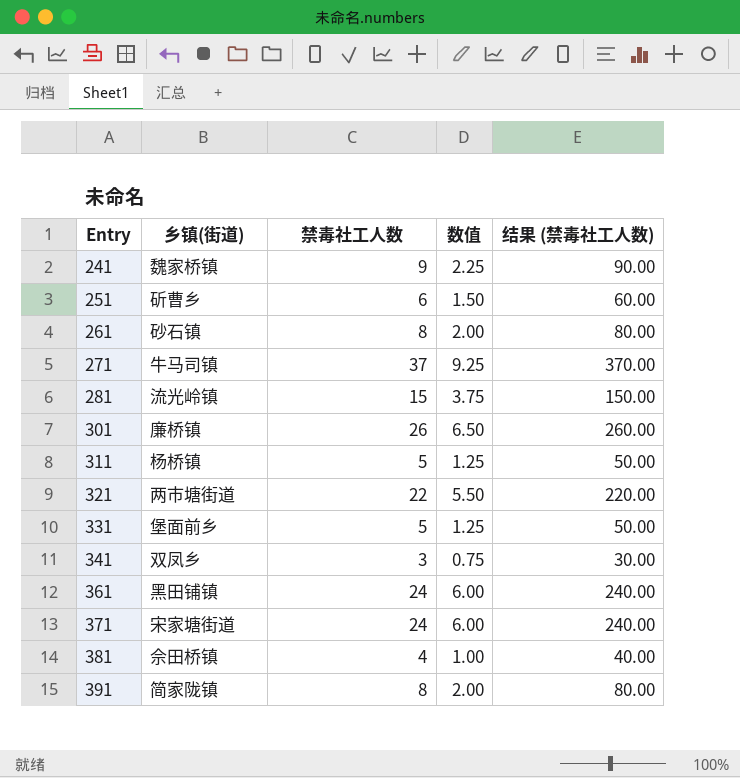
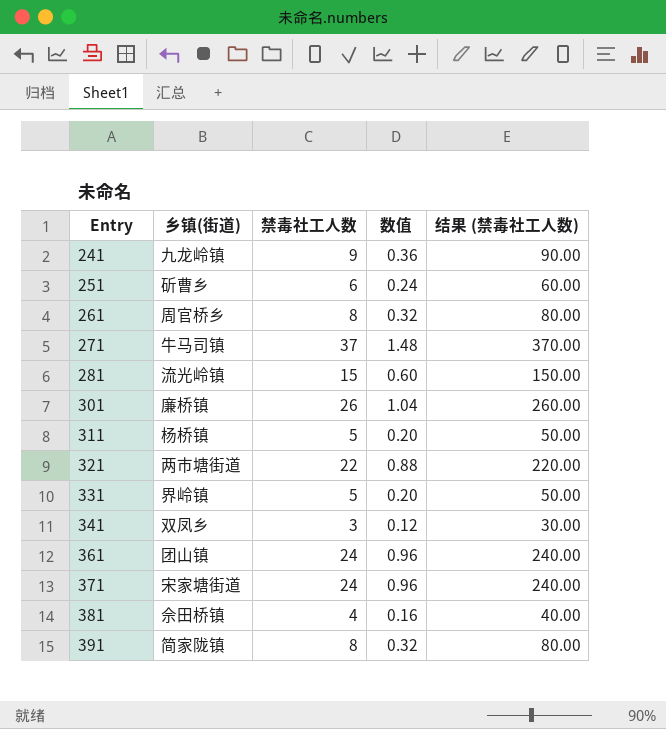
column 数值 | formula: [禁毒社工人数] * 0.25 -> [禁毒社工人数] * 0.04
241 | 乡镇(街道): 魏家桥镇 -> 九龙岭镇
261 | 乡镇(街道): 砂石镇 -> 周官桥乡
331 | 乡镇(街道): 堡面前乡 -> 界岭镇
361 | 乡镇(街道): 黑田铺镇 -> 团山镇

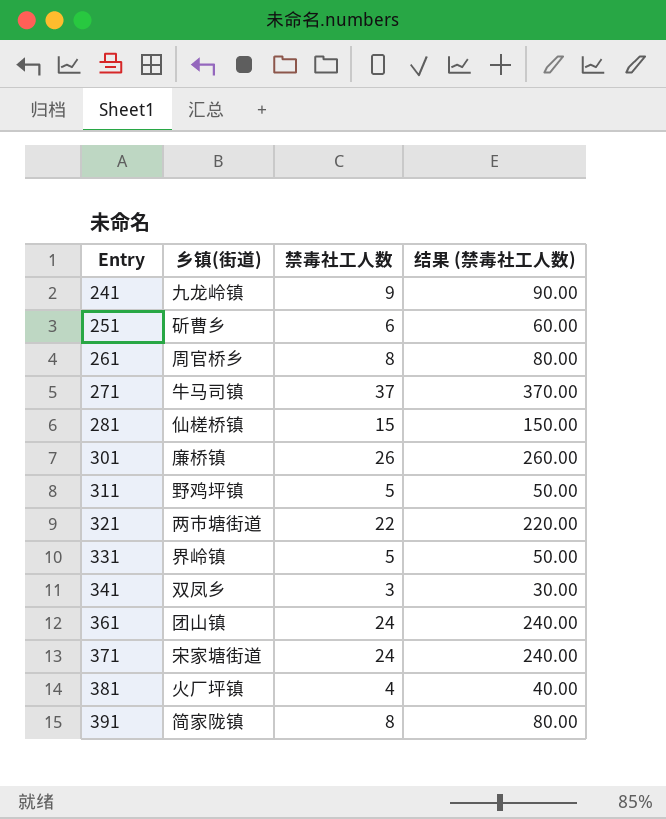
column 数值 | formula: [禁毒社工人数] * 0.04 -> none
281 | 乡镇(街道): 流光岭镇 -> 仙槎桥镇
311 | 乡镇(街道): 杨桥镇 -> 野鸡坪镇
381 | 乡镇(街道): 佘田桥镇 -> 火厂坪镇

